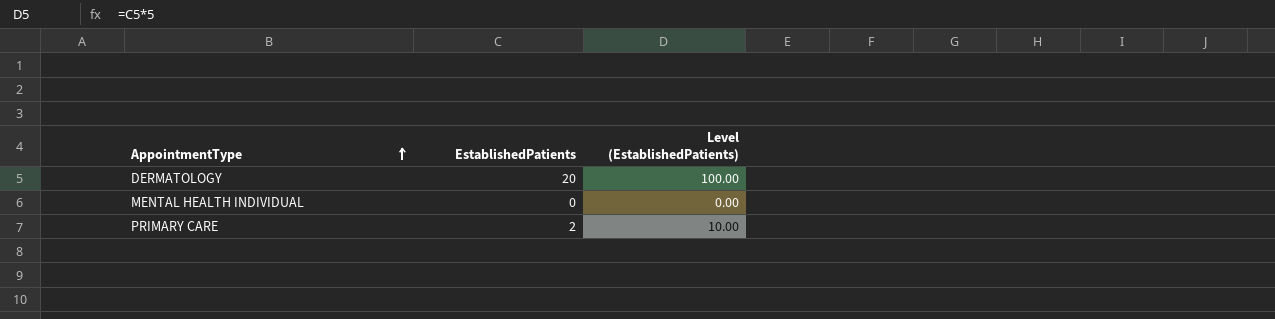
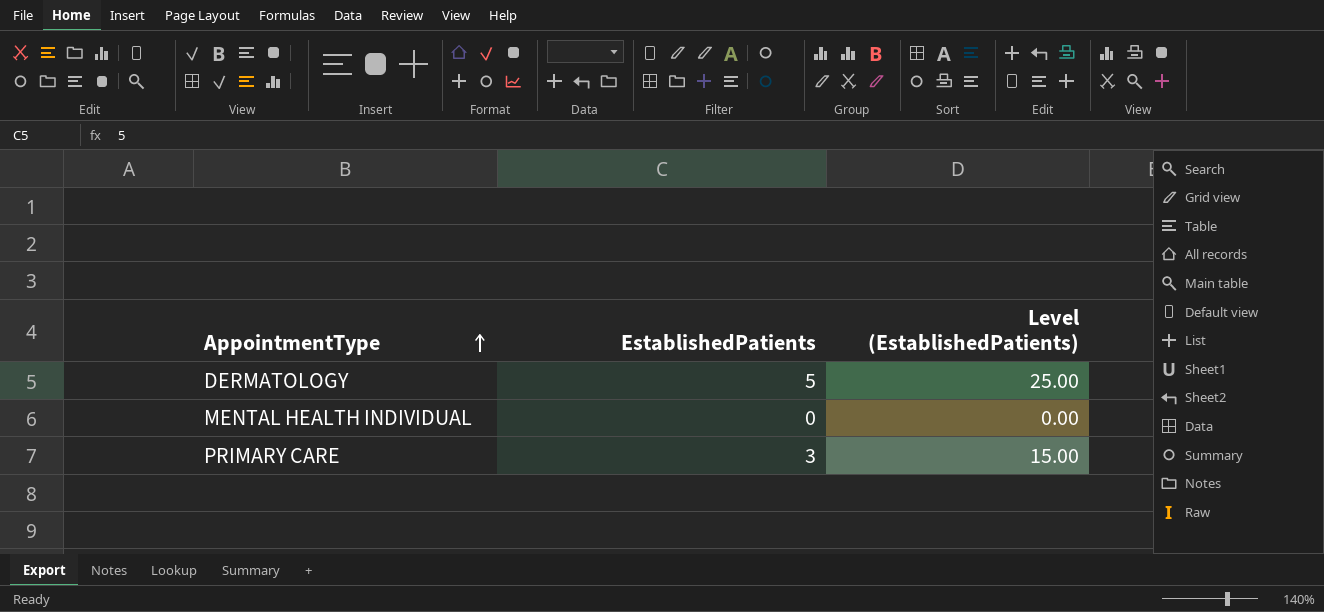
DERMATOLOGY | EstablishedPatients: 20 -> 5
DERMATOLOGY | Level (EstablishedPatients): 100.00 -> 25.00
PRIMARY CARE | EstablishedPatients: 2 -> 3
PRIMARY CARE | Level (EstablishedPatients): 10.00 -> 15.00

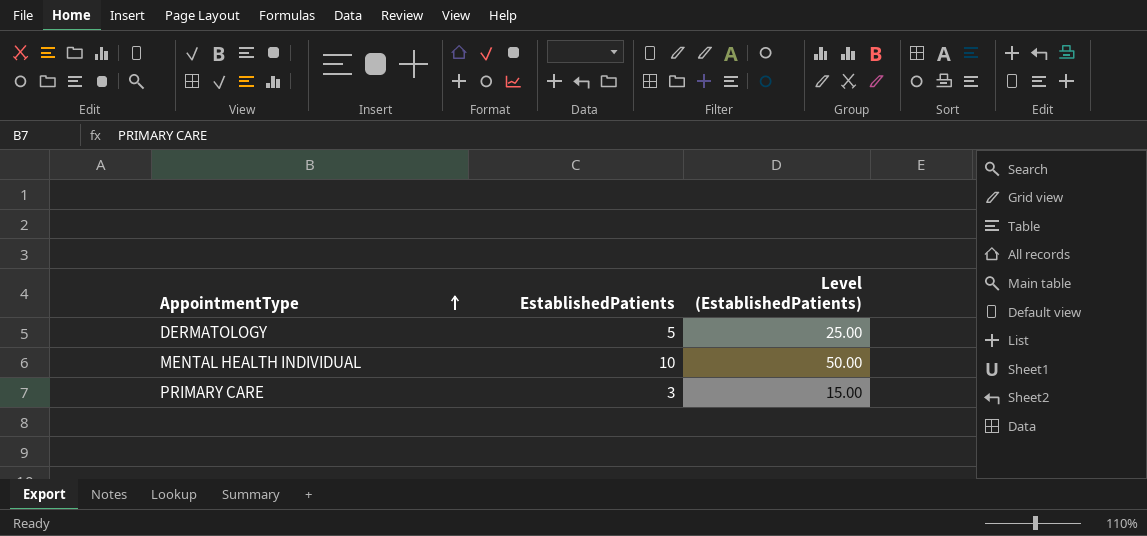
MENTAL HEALTH INDIVIDUAL | EstablishedPatients: 0 -> 10
MENTAL HEALTH INDIVIDUAL | Level (EstablishedPatients): 0.00 -> 50.00

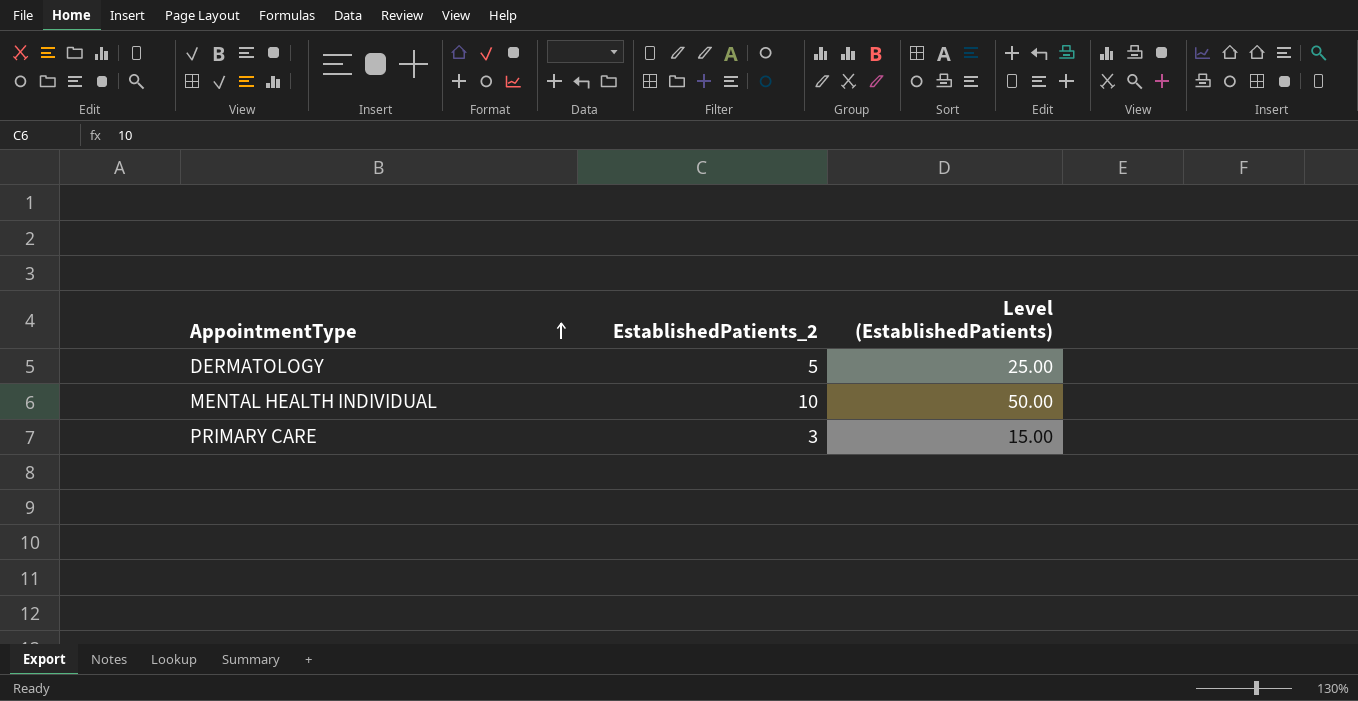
column name: EstablishedPatients -> EstablishedPatients_2

